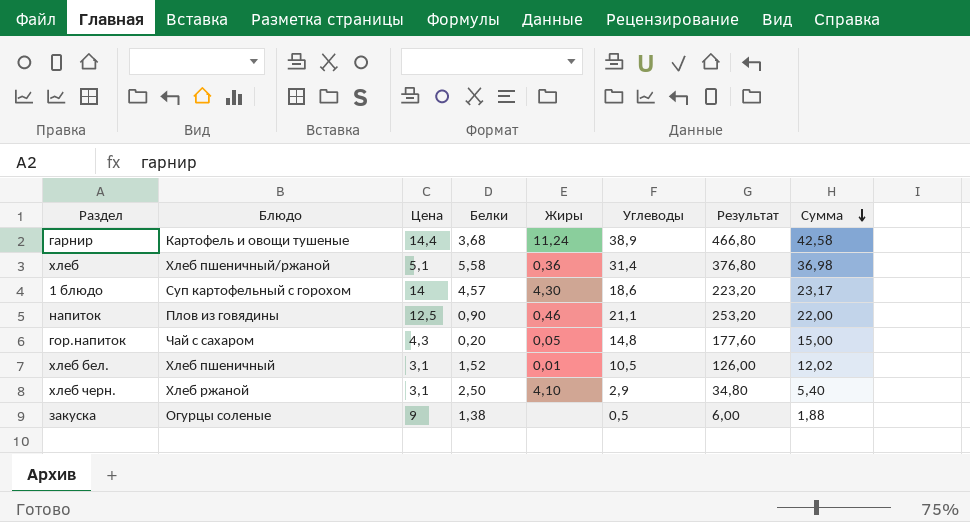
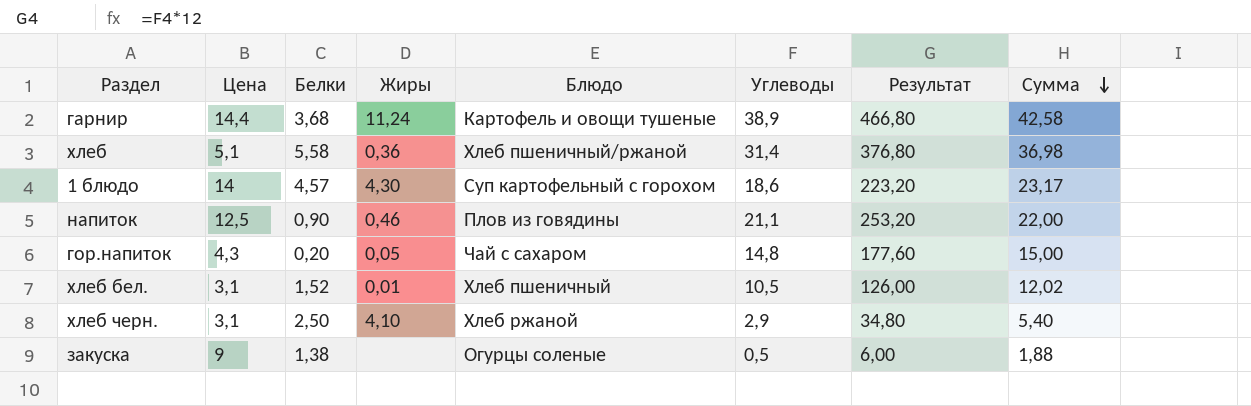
column Блюдо | position: 2 -> 5

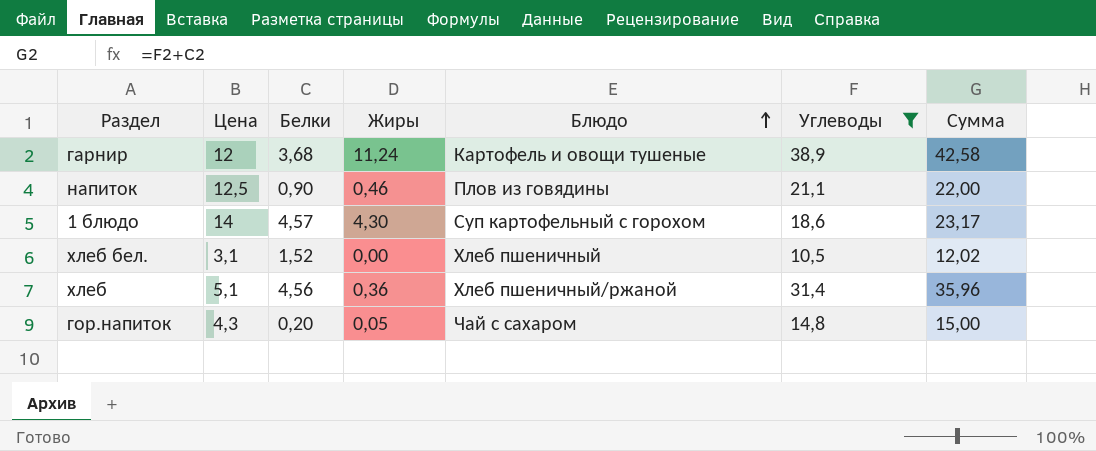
filter: none -> Углеводы >= 10,5
row order: Сумма descending -> Блюдо ascending
column Результат | formula: [Углеводы] * 12 -> none
гарнир | Цена: 14,4 -> 12
хлеб бел. | Жиры: 0,01 -> 0,00
хлеб | Белки: 5,58 -> 4,56
хлеб | Сумма: 36,98 -> 35,96

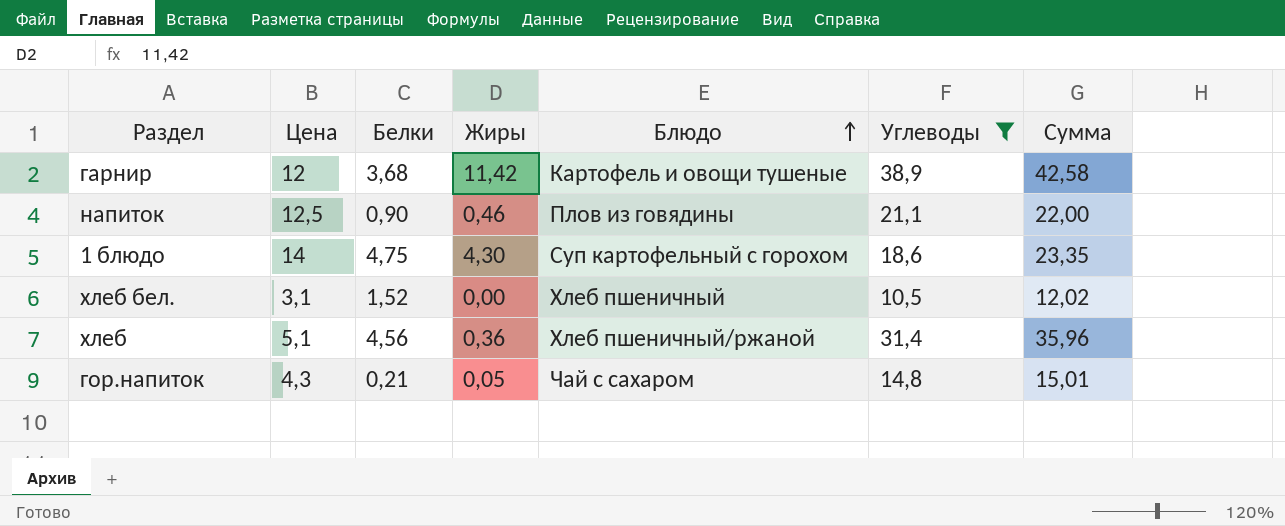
гарнир | Жиры: 11,24 -> 11,42
1 блюдо | Белки: 4,57 -> 4,75
1 блюдо | Сумма: 23,17 -> 23,35
гор.напиток | Белки: 0,20 -> 0,21
гор.напиток | Сумма: 15,00 -> 15,01

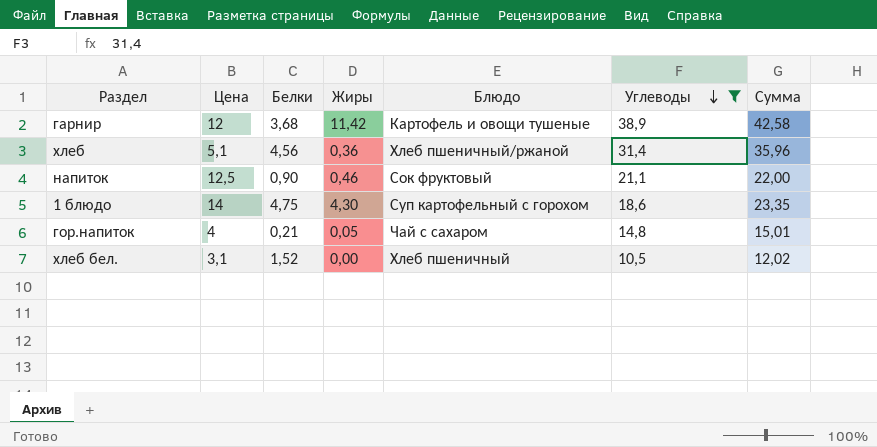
row order: Блюдо ascending -> Углеводы descending
напиток | Блюдо: Плов из говядины -> Сок фруктовый
гор.напиток | Цена: 4,3 -> 4

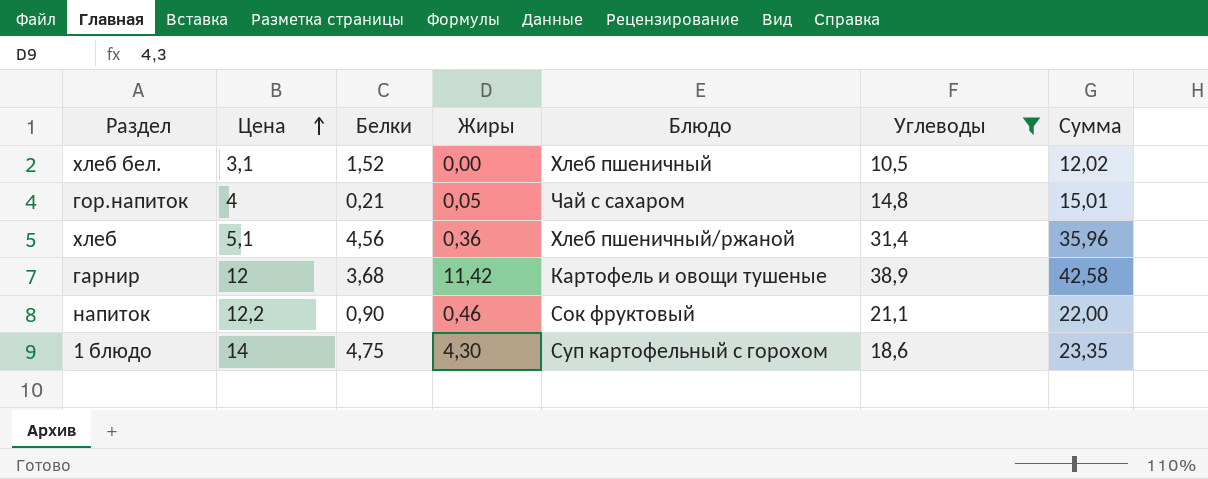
row order: Углеводы descending -> Цена ascending
напиток | Цена: 12,5 -> 12,2

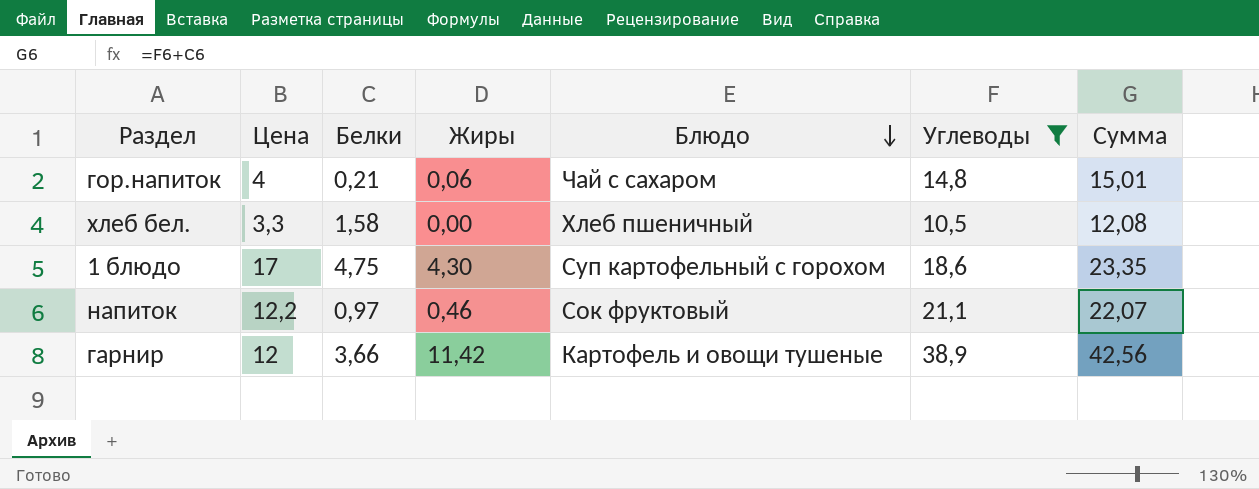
row order: Цена ascending -> Блюдо descending
row хлеб: 5,1 | 4,56 | 0,36 | Хлеб пшеничный/ржаной | 31,4 | 35,96 -> none
гор.напиток | Жиры: 0,05 -> 0,06
хлеб бел. | Цена: 3,1 -> 3,3
хлеб бел. | Белки: 1,52 -> 1,58
хлеб бел. | Сумма: 12,02 -> 12,08
1 блюдо | Цена: 14 -> 17
напиток | Белки: 0,90 -> 0,97
напиток | Сумма: 22,00 -> 22,07
гарнир | Белки: 3,68 -> 3,66
гарнир | Сумма: 42,58 -> 42,56

